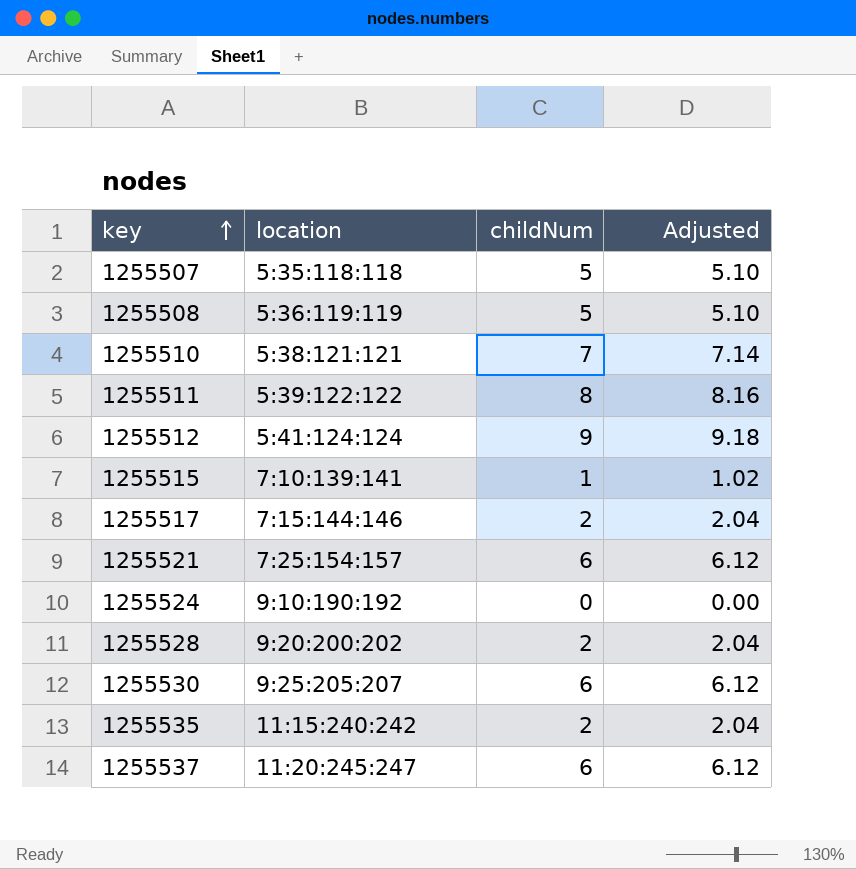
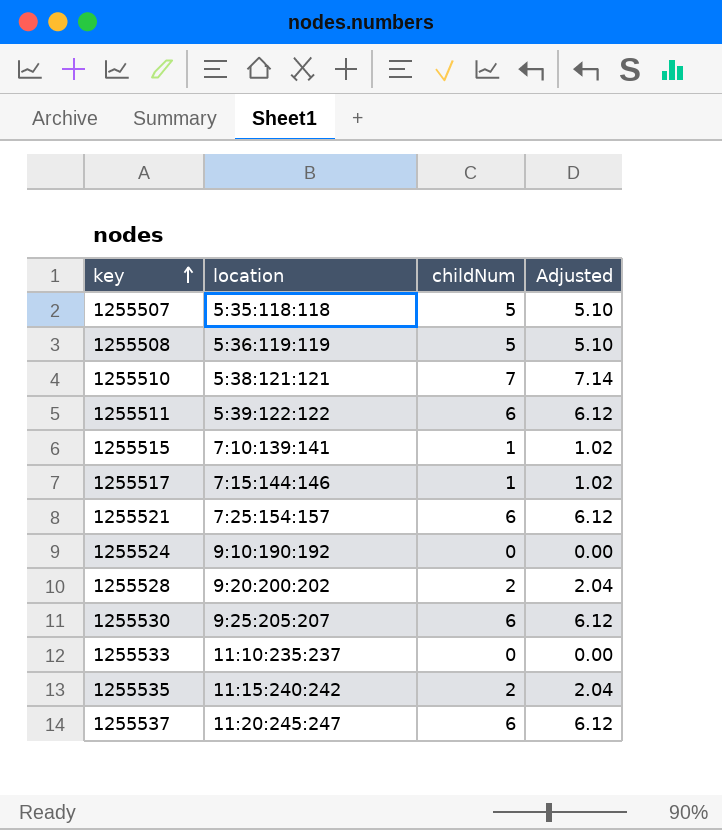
row 1255512: 5:41:124:124 | 9 | 9.18 -> none
1255511 | childNum: 8 -> 6
1255511 | Adjusted: 8.16 -> 6.12
1255517 | childNum: 2 -> 1
1255517 | Adjusted: 2.04 -> 1.02
row 1255533: none -> 11:10:235:237 | 0 | 0.00

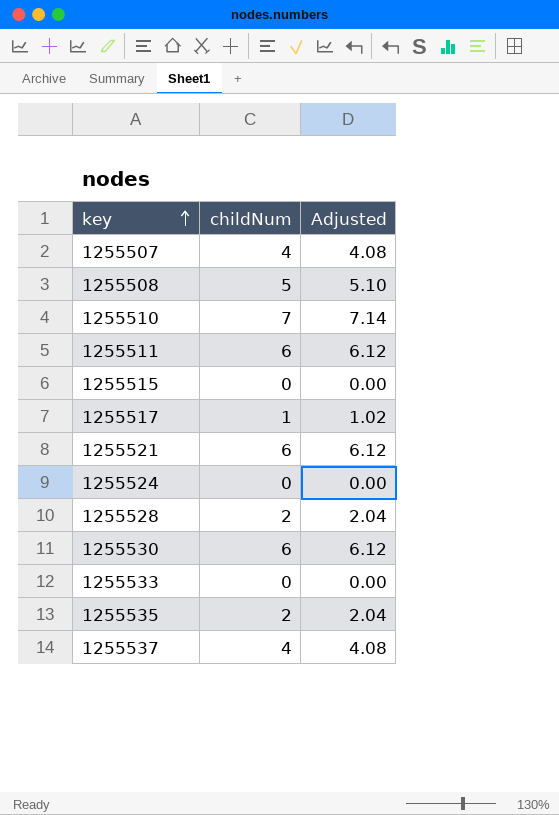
column location | position: 2 -> none
1255507 | childNum: 5 -> 4
1255507 | Adjusted: 5.10 -> 4.08
1255515 | childNum: 1 -> 0
1255515 | Adjusted: 1.02 -> 0.00
1255537 | childNum: 6 -> 4
1255537 | Adjusted: 6.12 -> 4.08

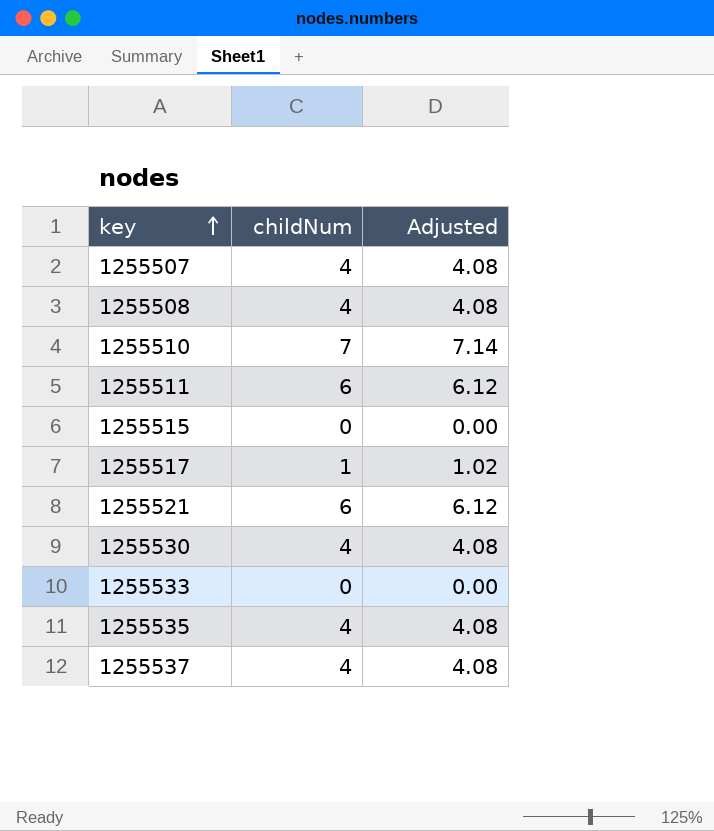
row 1255524: 0 | 0.00 -> none
row 1255528: 2 | 2.04 -> none
1255508 | childNum: 5 -> 4
1255508 | Adjusted: 5.10 -> 4.08
1255530 | childNum: 6 -> 4
1255530 | Adjusted: 6.12 -> 4.08
1255535 | childNum: 2 -> 4
1255535 | Adjusted: 2.04 -> 4.08

